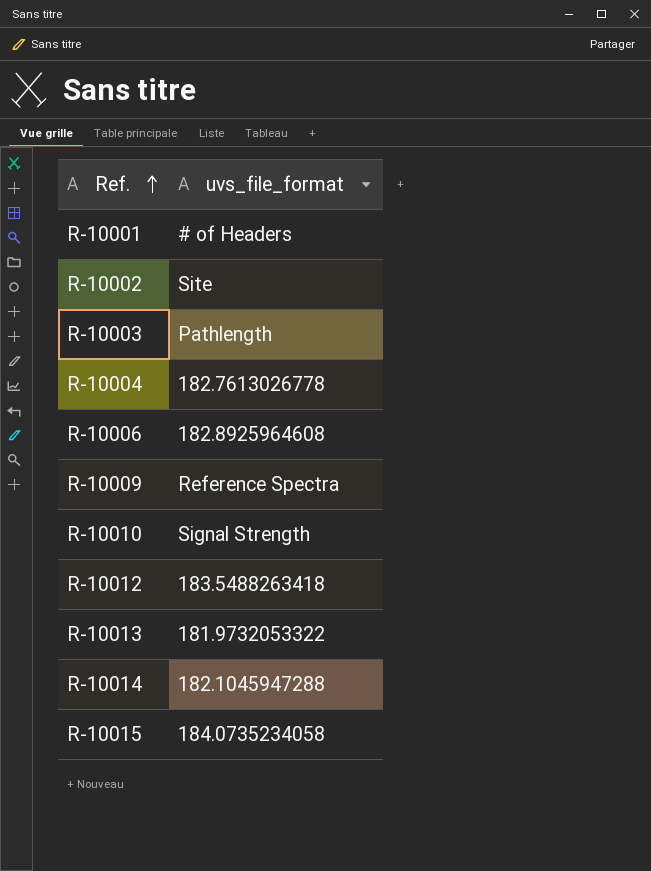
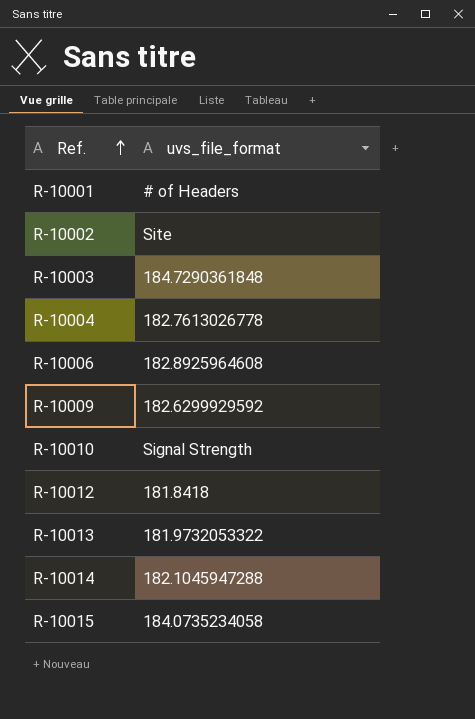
R-10003 | uvs_file_format: Pathlength -> 184.7290361848
R-10009 | uvs_file_format: Reference Spectra -> 182.6299929592
R-10012 | uvs_file_format: 183.5488263418 -> 181.8418

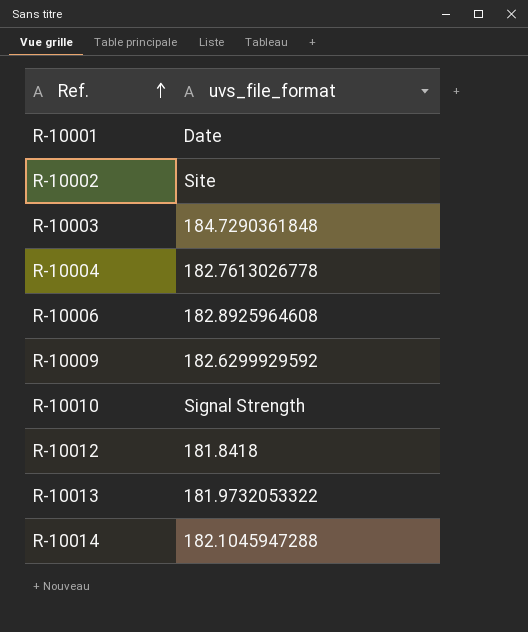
row R-10015: 184.0735234058 -> none
R-10001 | uvs_file_format: # of Headers -> Date

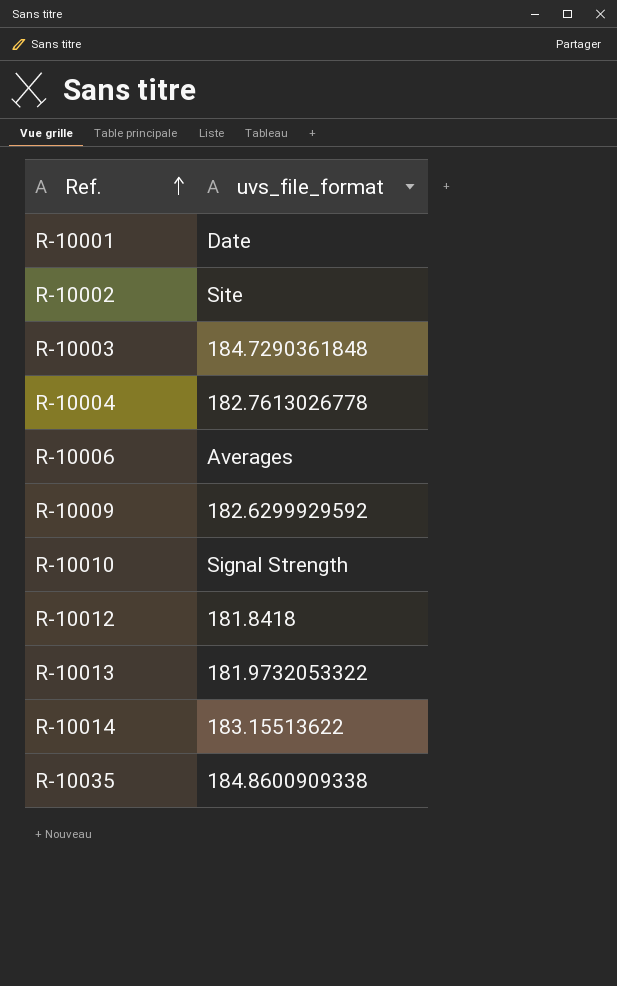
R-10006 | uvs_file_format: 182.8925964608 -> Averages
R-10014 | uvs_file_format: 182.1045947288 -> 183.15513622
row R-10035: none -> 184.8600909338

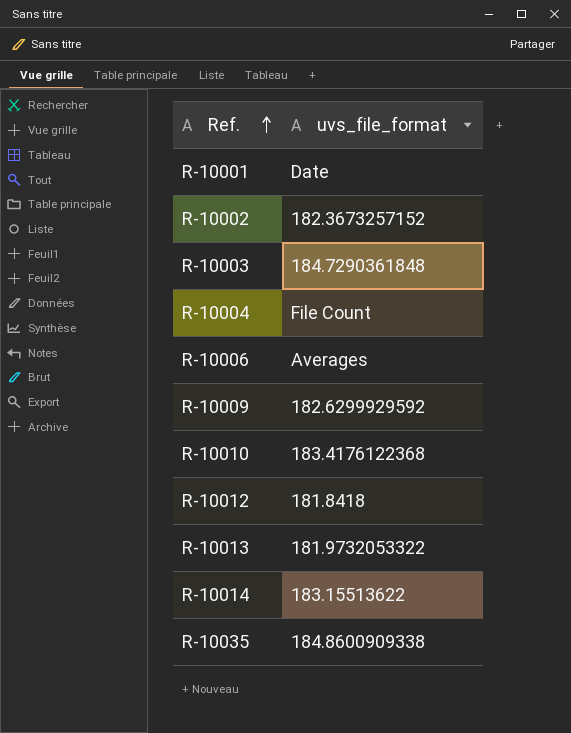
R-10002 | uvs_file_format: Site -> 182.3673257152
R-10004 | uvs_file_format: 182.7613026778 -> File Count
R-10010 | uvs_file_format: Signal Strength -> 183.4176122368

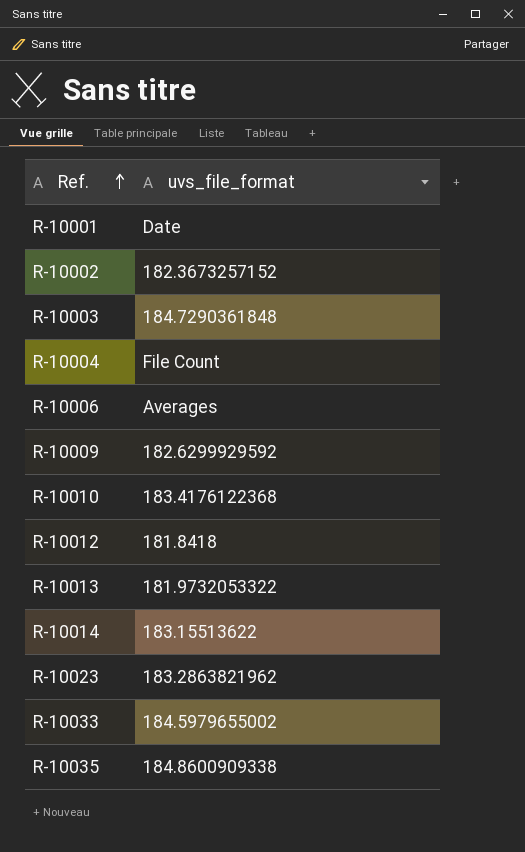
row R-10023: none -> 183.2863821962
row R-10033: none -> 184.5979655002

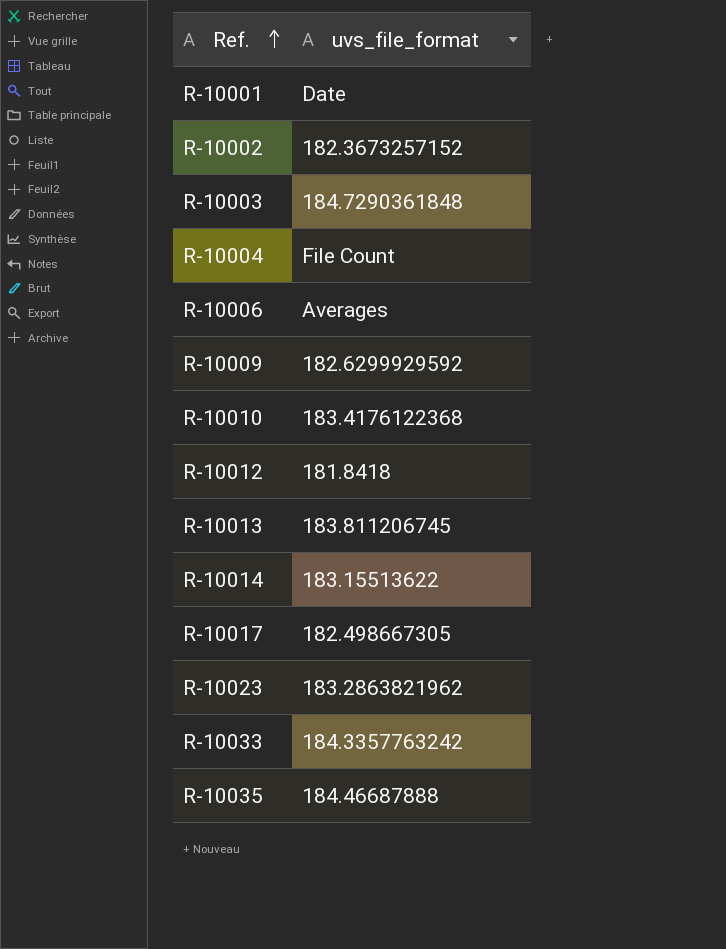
R-10013 | uvs_file_format: 181.9732053322 -> 183.811206745
row R-10017: none -> 182.498667305
R-10033 | uvs_file_format: 184.5979655002 -> 184.3357763242
R-10035 | uvs_file_format: 184.8600909338 -> 184.46687888

